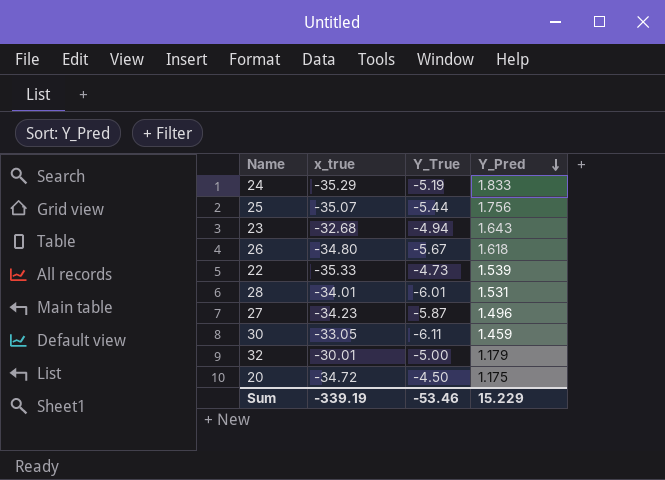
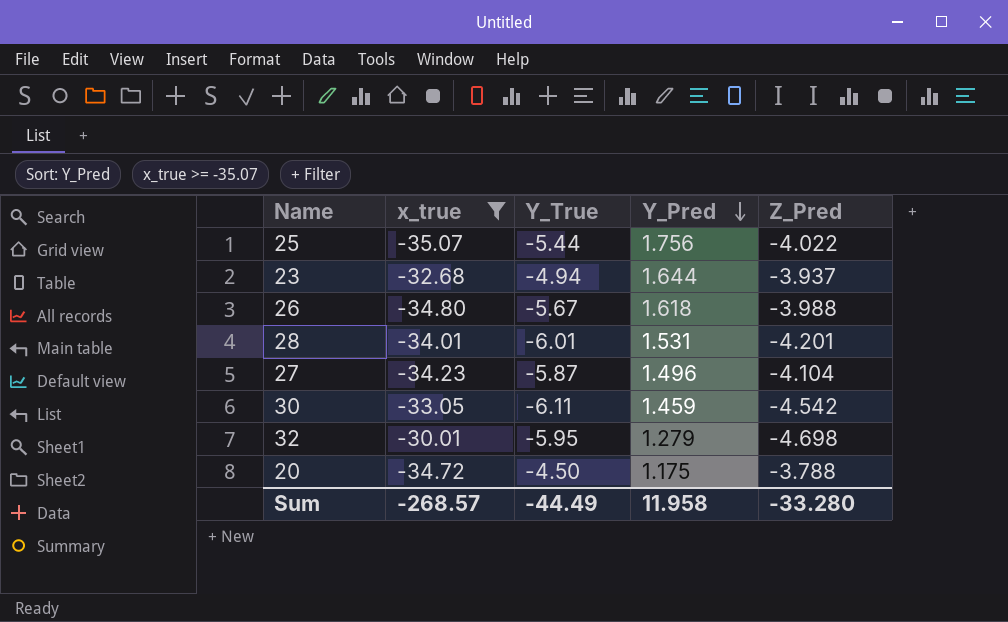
filter: none -> x_true >= -35.07
column Z_Pred | position: none -> 5
23 | Y_Pred: 1.643 -> 1.644
32 | Y_True: -5.00 -> -5.95
32 | Y_Pred: 1.179 -> 1.279
Sum | x_true: -339.19 -> -268.57
Sum | Y_True: -53.46 -> -44.49
Sum | Y_Pred: 15.229 -> 11.958

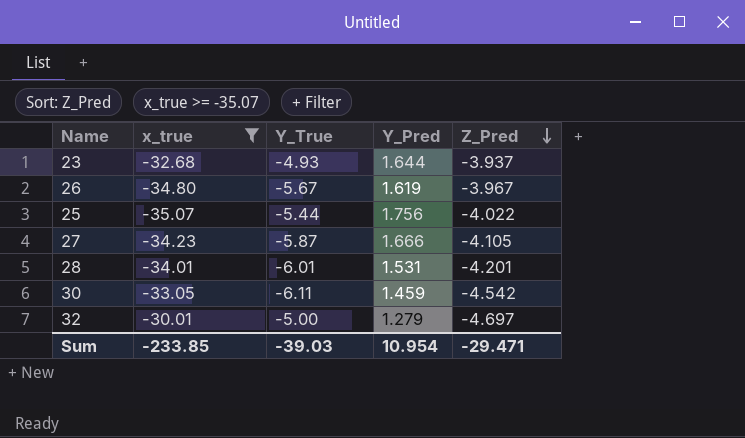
row order: Y_Pred descending -> Z_Pred descending
row 20: -34.72 | -4.50 | 1.175 | -3.788 -> none
23 | Y_True: -4.94 -> -4.93
26 | Y_Pred: 1.618 -> 1.619
26 | Z_Pred: -3.988 -> -3.967
27 | Y_Pred: 1.496 -> 1.666
27 | Z_Pred: -4.104 -> -4.105
32 | Y_True: -5.95 -> -5.00
32 | Z_Pred: -4.698 -> -4.697
Sum | x_true: -268.57 -> -233.85
Sum | Y_True: -44.49 -> -39.03
Sum | Y_Pred: 11.958 -> 10.954
Sum | Z_Pred: -33.280 -> -29.471

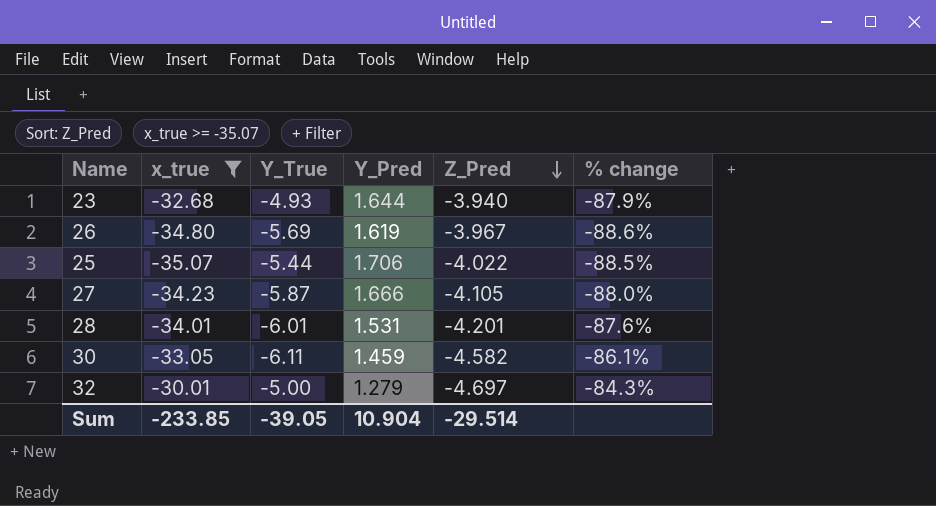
column % change | formula: none -> ([Z_Pred] - [x_true]) / [x_true]
23 | Z_Pred: -3.937 -> -3.940
26 | Y_True: -5.67 -> -5.69
25 | Y_Pred: 1.756 -> 1.706
30 | Z_Pred: -4.542 -> -4.582
Sum | Y_True: -39.03 -> -39.05
Sum | Y_Pred: 10.954 -> 10.904
Sum | Z_Pred: -29.471 -> -29.514

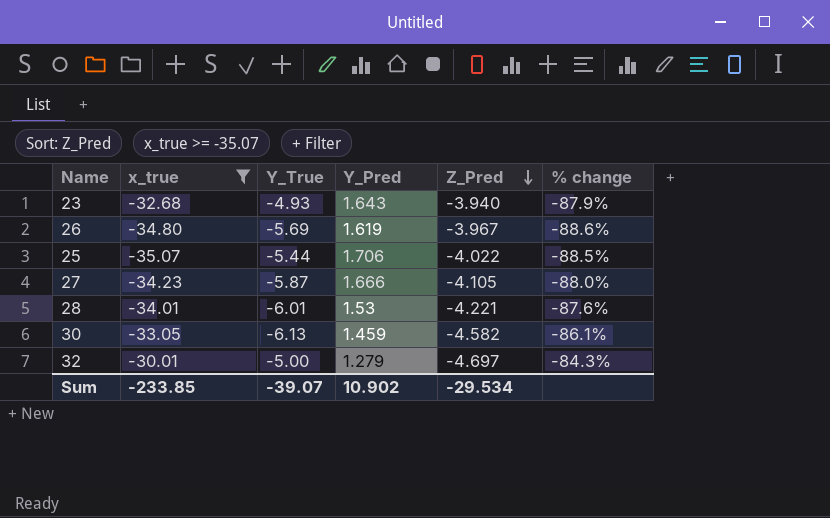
23 | Y_Pred: 1.644 -> 1.643
28 | Y_Pred: 1.531 -> 1.53
28 | Z_Pred: -4.201 -> -4.221
30 | Y_True: -6.11 -> -6.13
Sum | Y_True: -39.05 -> -39.07
Sum | Y_Pred: 10.904 -> 10.902
Sum | Z_Pred: -29.514 -> -29.534

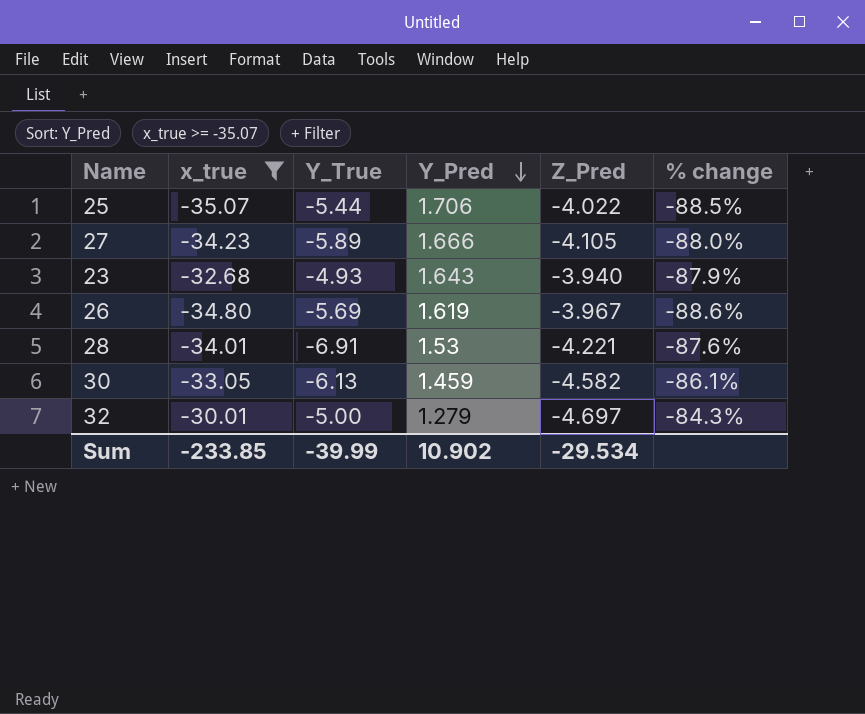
row order: Z_Pred descending -> Y_Pred descending
27 | Y_True: -5.87 -> -5.89
28 | Y_True: -6.01 -> -6.91
Sum | Y_True: -39.07 -> -39.99

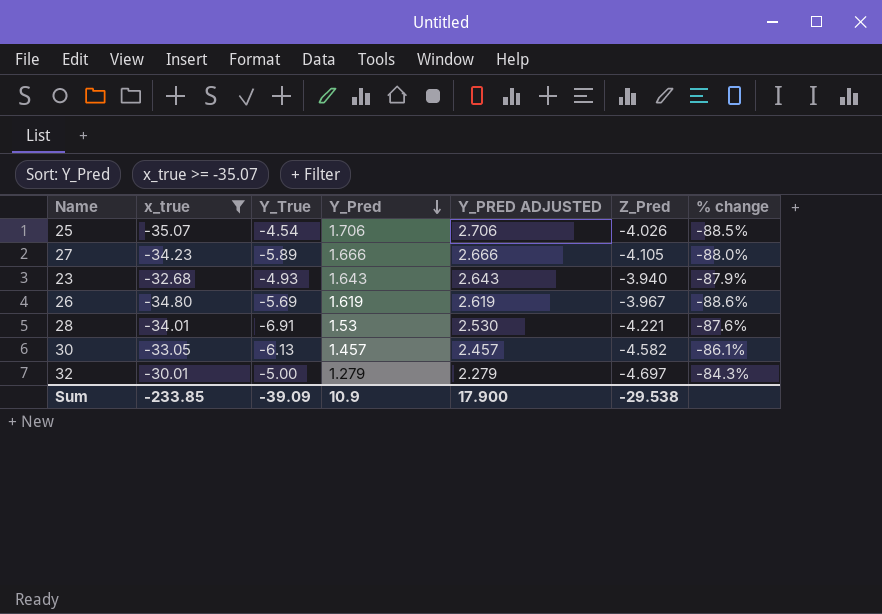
column Y_PRED ADJUSTED | formula: none -> [Y_Pred] + 1
25 | Y_True: -5.44 -> -4.54
25 | Z_Pred: -4.022 -> -4.026
30 | Y_Pred: 1.459 -> 1.457
Sum | Y_True: -39.99 -> -39.09
Sum | Y_Pred: 10.902 -> 10.9
Sum | Z_Pred: -29.534 -> -29.538

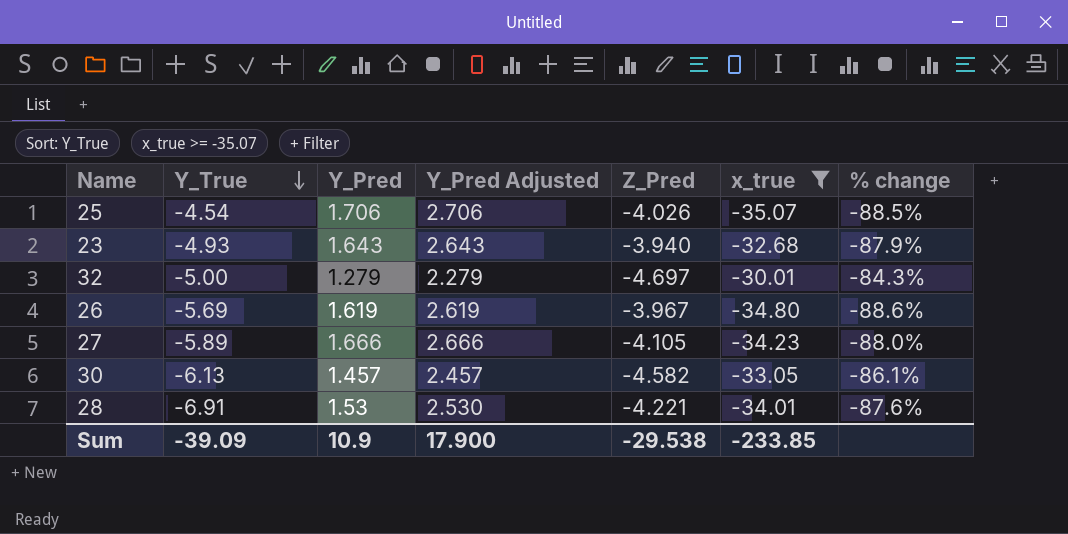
row order: Y_Pred descending -> Y_True descending
column name: Y_PRED ADJUSTED -> Y_Pred Adjusted
column x_true | position: 2 -> 6

